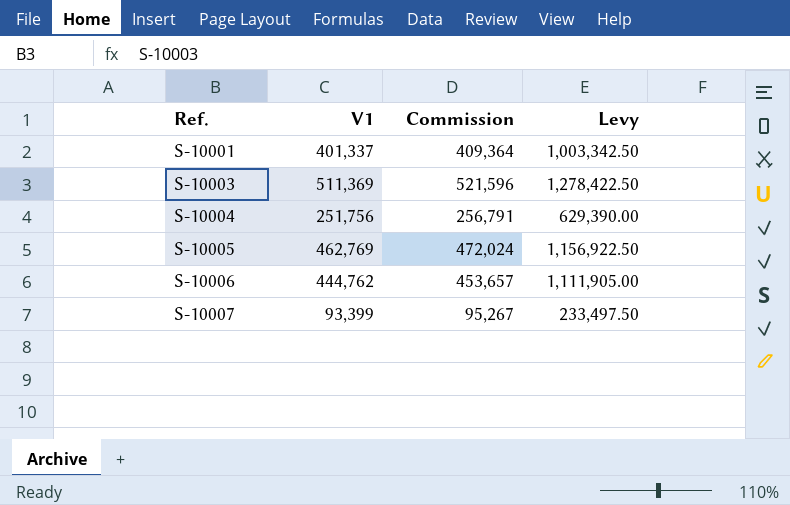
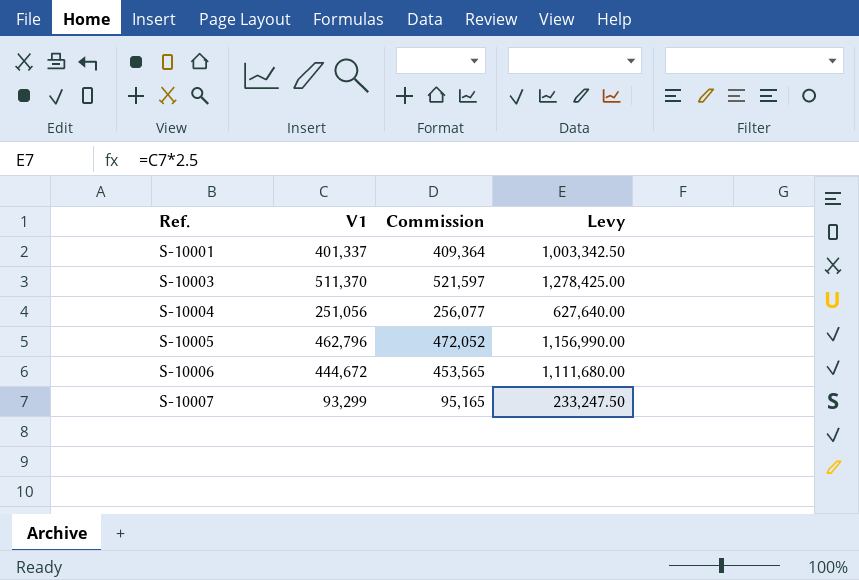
S-10003 | V1: 511,369 -> 511,370
S-10003 | Commission: 521,596 -> 521,597
S-10003 | Levy: 1,278,422.50 -> 1,278,425.00
S-10004 | V1: 251,756 -> 251,056
S-10004 | Commission: 256,791 -> 256,077
S-10004 | Levy: 629,390.00 -> 627,640.00
S-10005 | V1: 462,769 -> 462,796
S-10005 | Commission: 472,024 -> 472,052
S-10005 | Levy: 1,156,922.50 -> 1,156,990.00
S-10006 | V1: 444,762 -> 444,672
S-10006 | Commission: 453,657 -> 453,565
S-10006 | Levy: 1,111,905.00 -> 1,111,680.00
S-10007 | V1: 93,399 -> 93,299
S-10007 | Commission: 95,267 -> 95,165
S-10007 | Levy: 233,497.50 -> 233,247.50

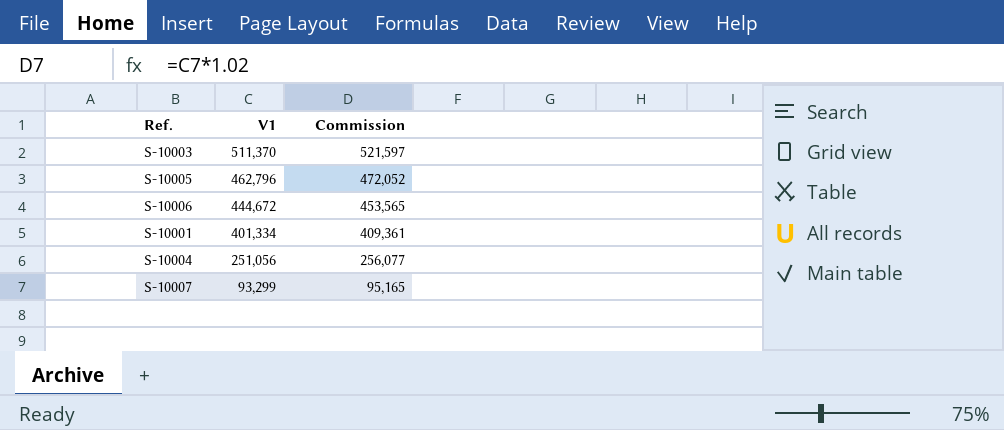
row order: Ref. ascending -> V1 descending
column Levy | formula: [V1] * 2.5 -> none
S-10001 | V1: 401,337 -> 401,334
S-10001 | Commission: 409,364 -> 409,361

